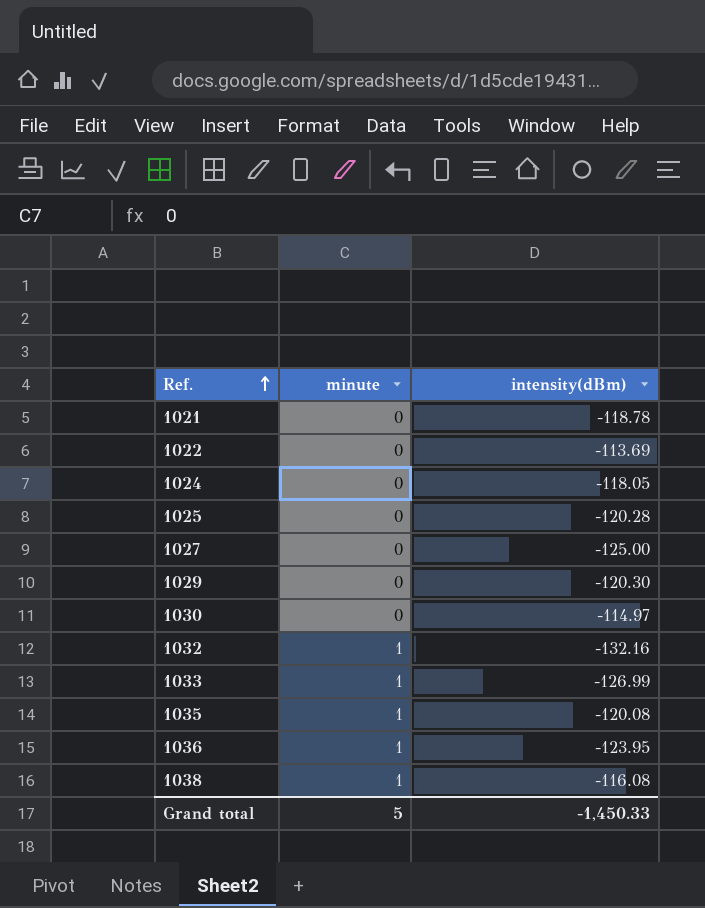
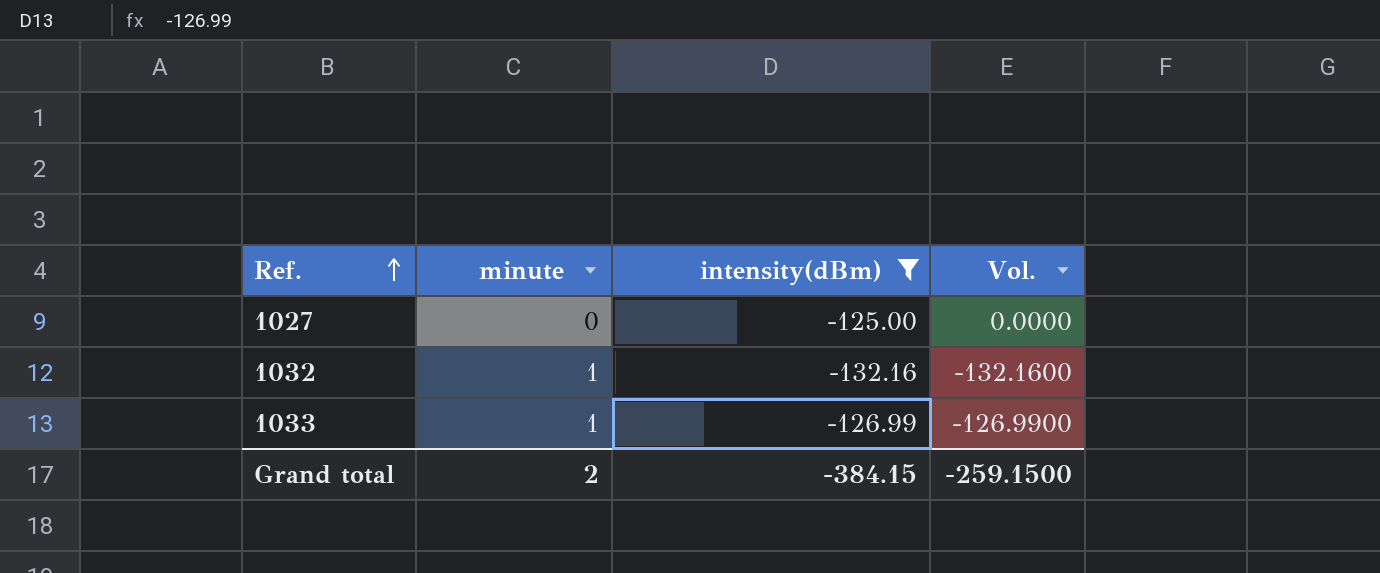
filter: none -> intensity(dBm) <= -125.00
column Vol. | formula: none -> [minute] * [intensity(dBm)]
Grand total | minute: 5 -> 2
Grand total | intensity(dBm): -1,450.33 -> -384.15

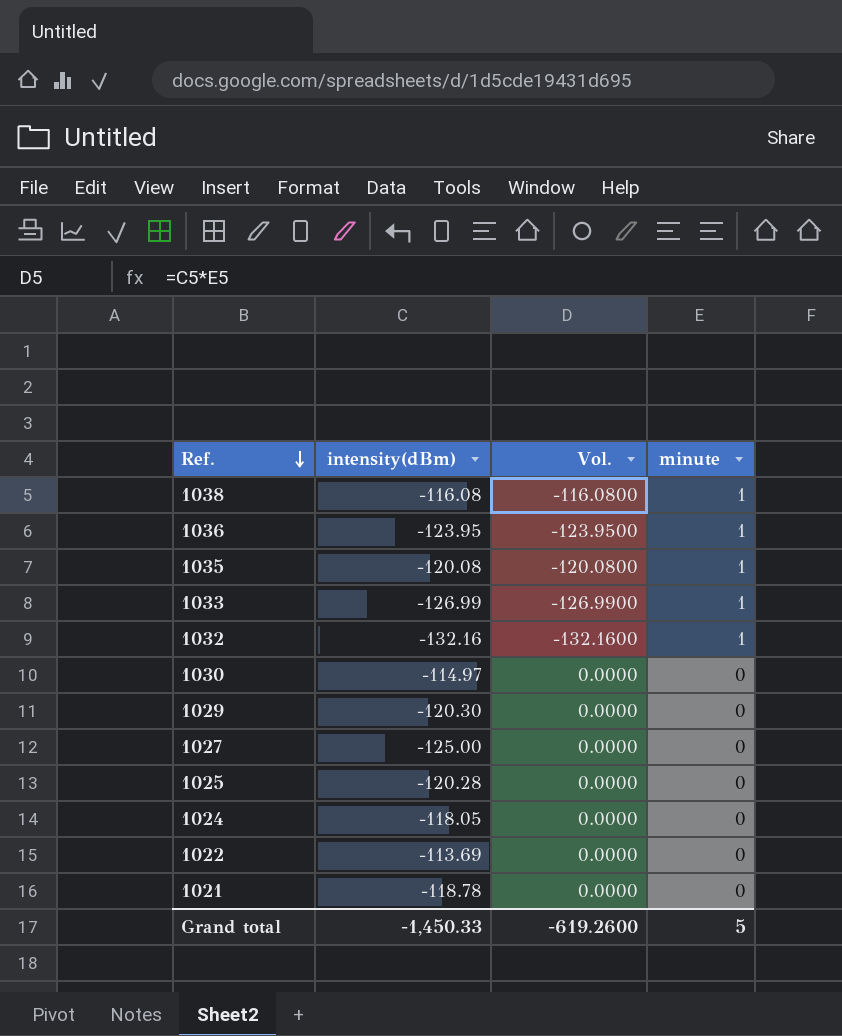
filter: intensity(dBm) <= -125.00 -> none
row order: Ref. ascending -> Ref. descending
column minute | position: 2 -> 4
Grand total | intensity(dBm): -384.15 -> -1,450.33
Grand total | Vol.: -259.1500 -> -619.2600
Grand total | minute: 2 -> 5

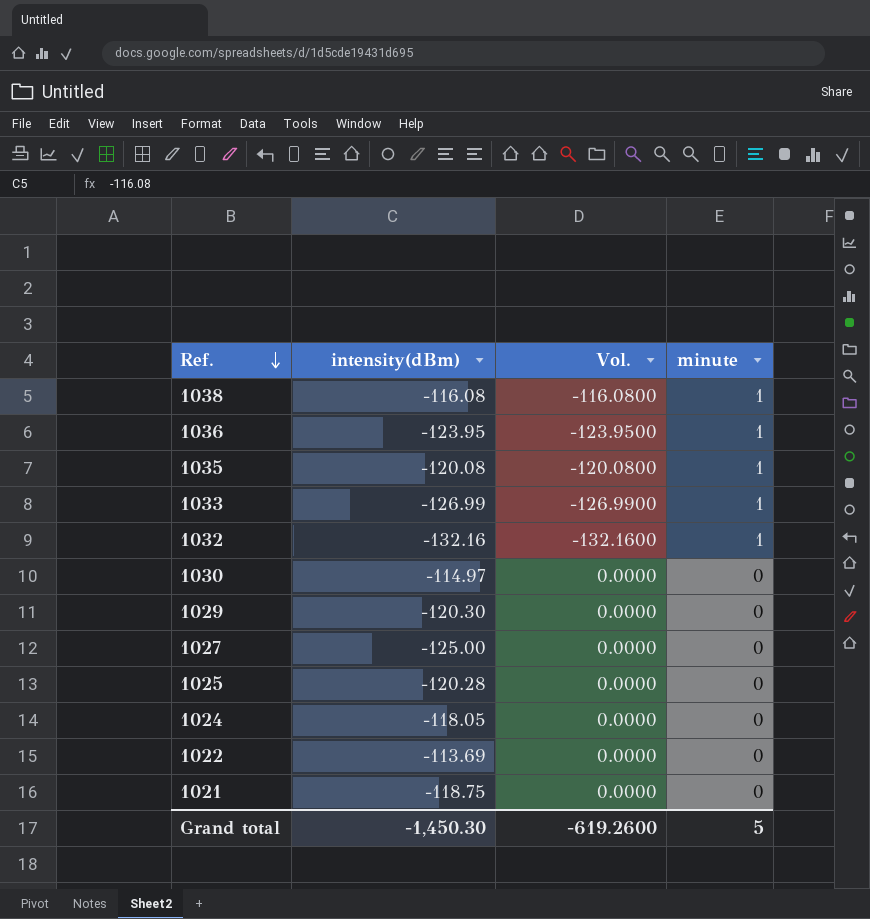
1021 | intensity(dBm): -118.78 -> -118.75
Grand total | intensity(dBm): -1,450.33 -> -1,450.30

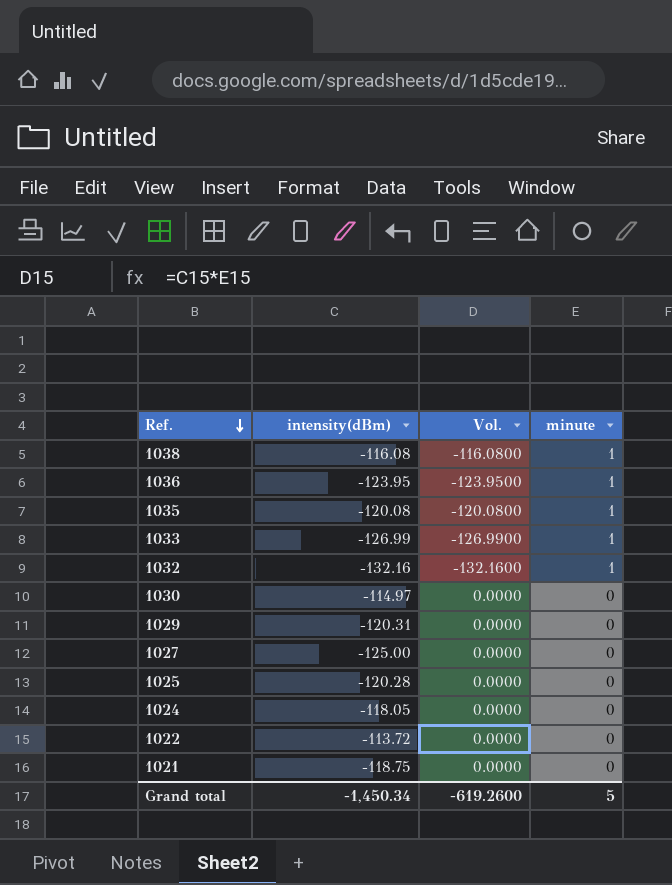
1029 | intensity(dBm): -120.30 -> -120.31
1022 | intensity(dBm): -113.69 -> -113.72
Grand total | intensity(dBm): -1,450.30 -> -1,450.34

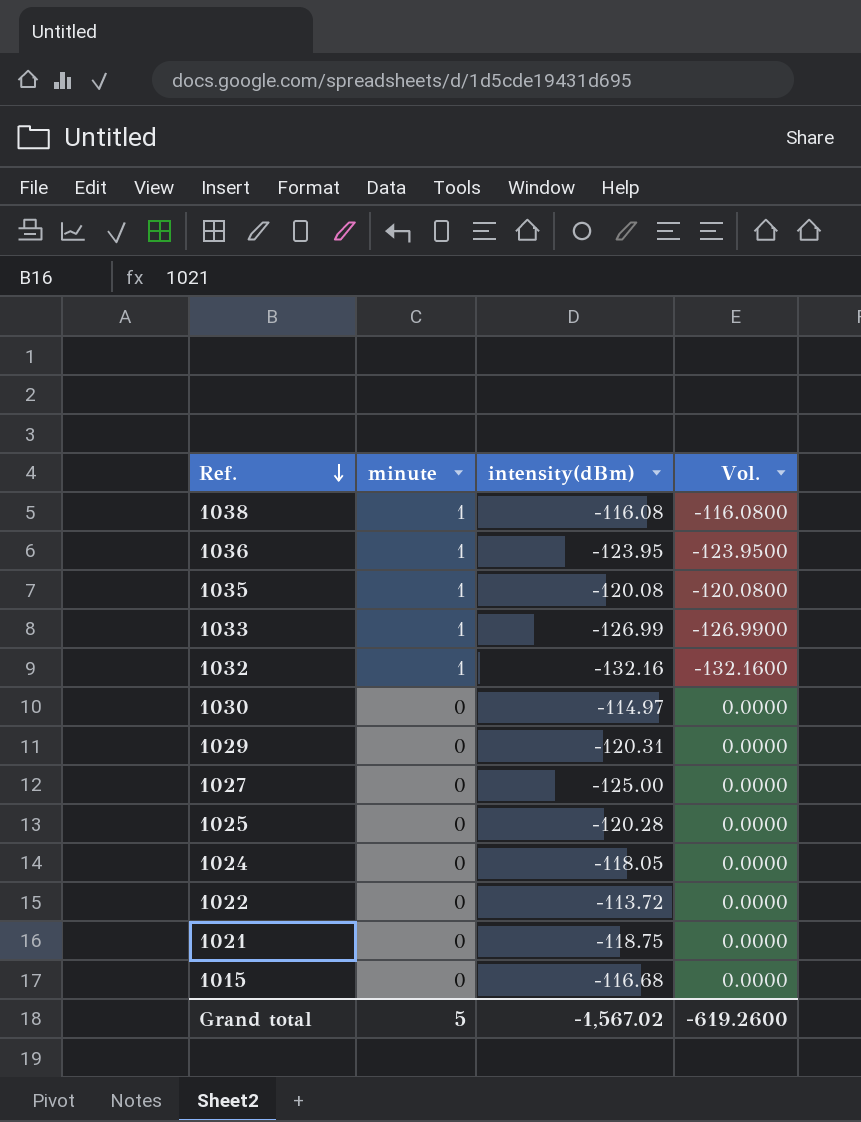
column minute | position: 4 -> 2
row 1015: none -> 0 | -116.68 | 0.0000
Grand total | intensity(dBm): -1,450.34 -> -1,567.02

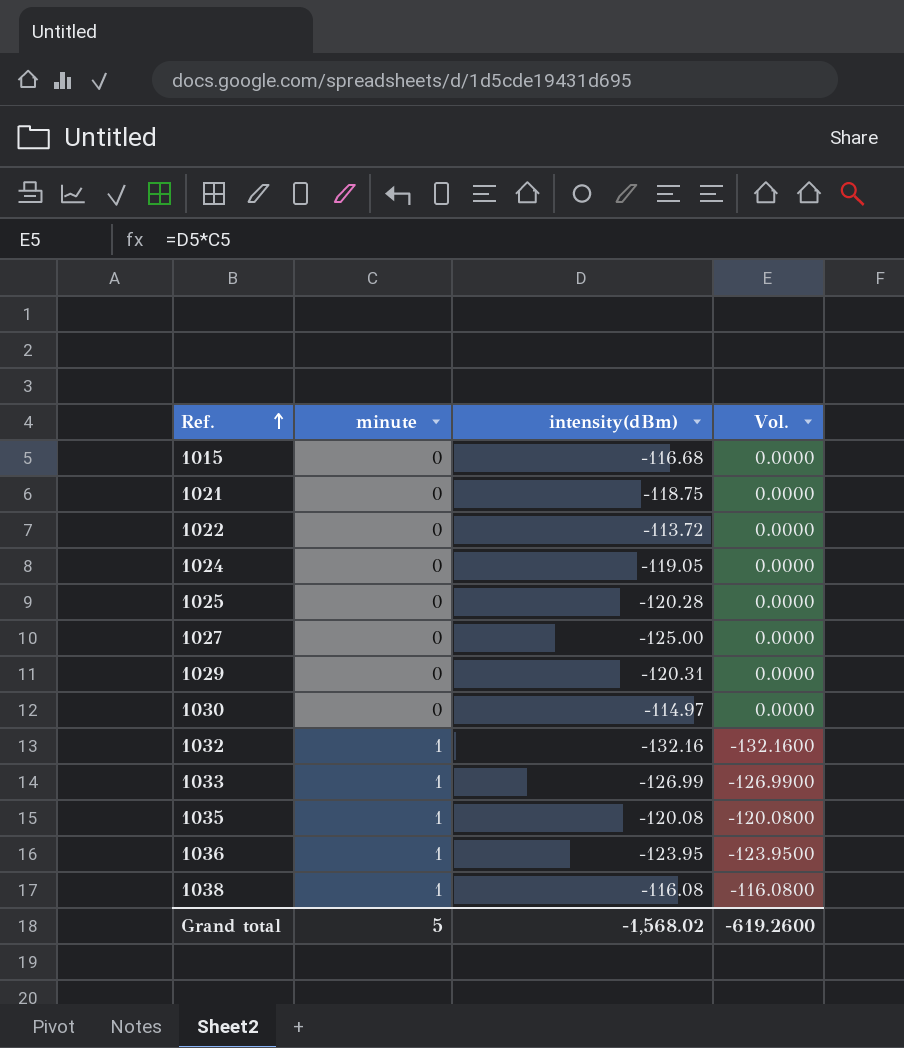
row order: Ref. descending -> Ref. ascending
1024 | intensity(dBm): -118.05 -> -119.05
Grand total | intensity(dBm): -1,567.02 -> -1,568.02

